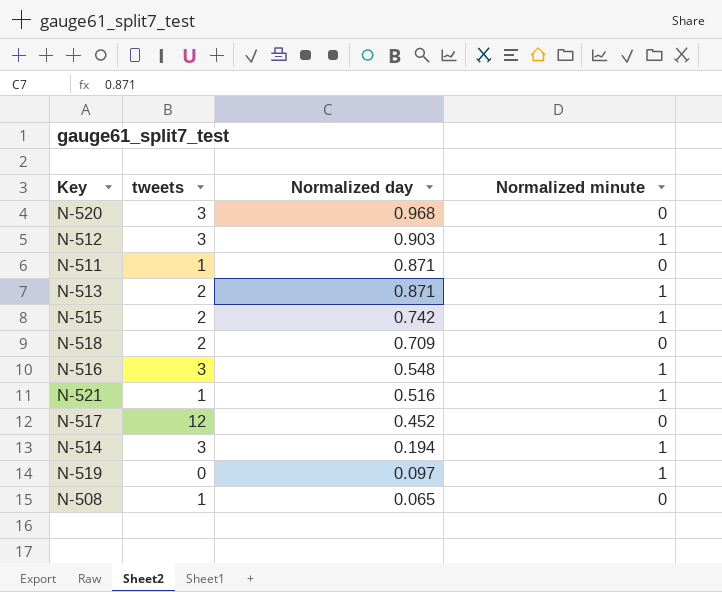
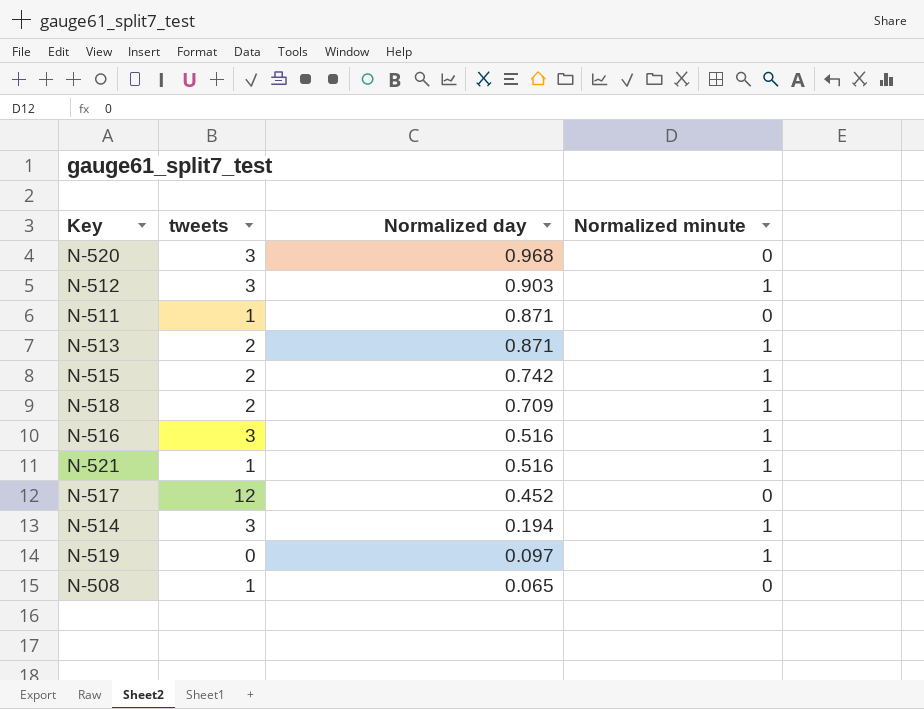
N-518 | Normalized minute: 0 -> 1
N-516 | Normalized day: 0.548 -> 0.516

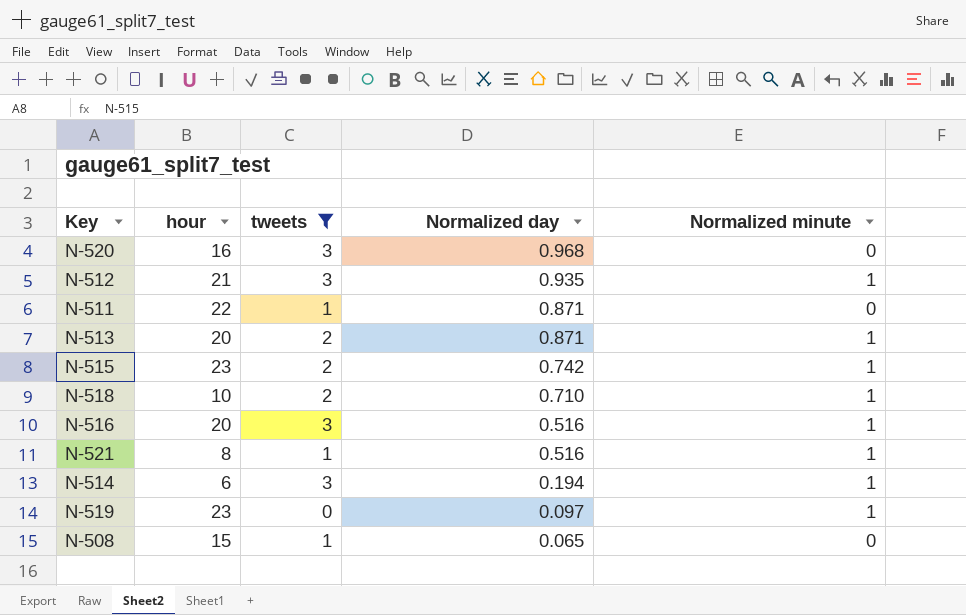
filter: none -> tweets != 12
column hour | position: none -> 2
N-512 | Normalized day: 0.903 -> 0.935
N-518 | Normalized day: 0.709 -> 0.710

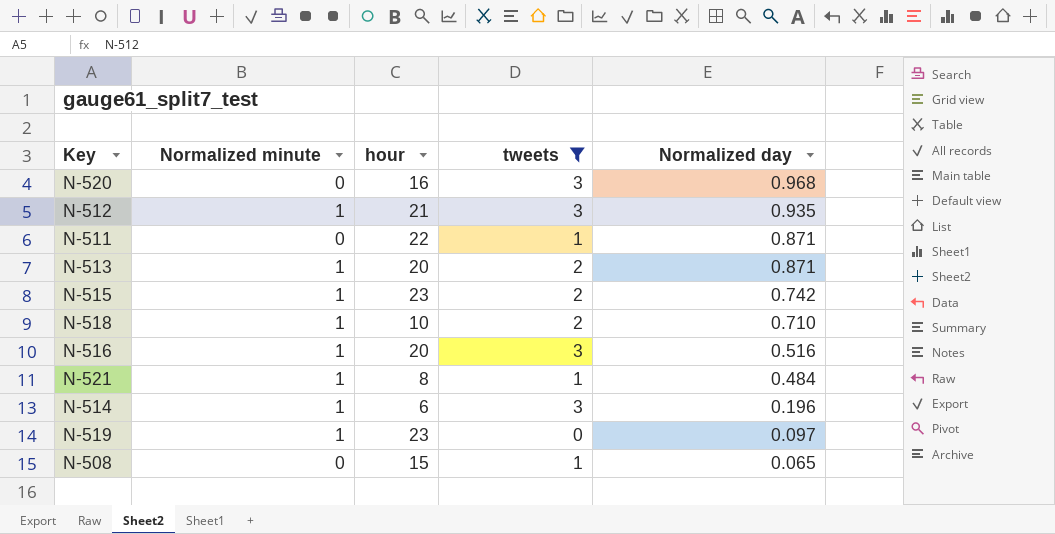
column Normalized minute | position: 5 -> 2
N-521 | Normalized day: 0.516 -> 0.484
N-514 | Normalized day: 0.194 -> 0.196

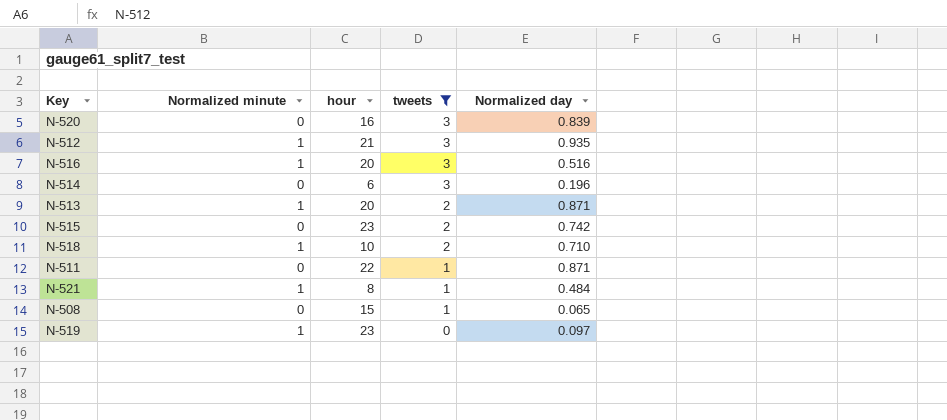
row order: Normalized day descending -> tweets descending
N-520 | Normalized day: 0.968 -> 0.839
N-514 | Normalized minute: 1 -> 0
N-515 | Normalized minute: 1 -> 0

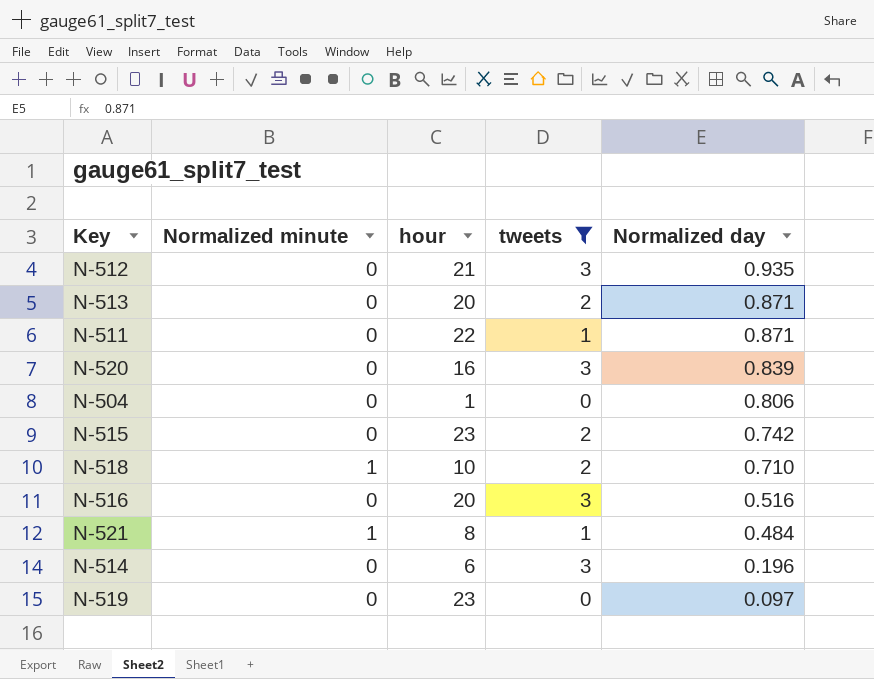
row order: tweets descending -> Normalized day descending
row N-508: 0 | 15 | 1 | 0.065 -> none
N-512 | Normalized minute: 1 -> 0
N-513 | Normalized minute: 1 -> 0
row N-504: none -> 0 | 1 | 0 | 0.806
N-516 | Normalized minute: 1 -> 0
N-519 | Normalized minute: 1 -> 0

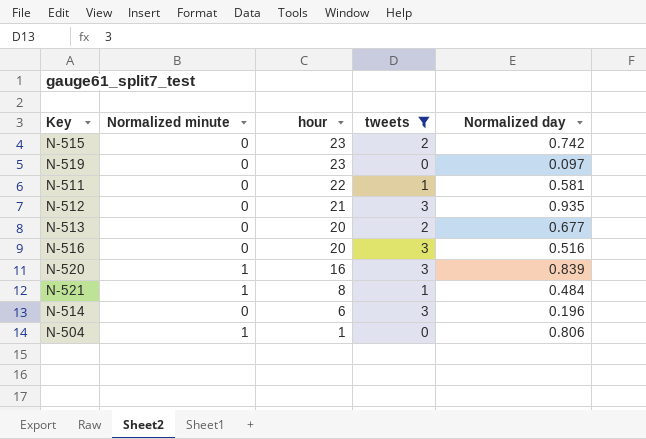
row order: Normalized day descending -> hour descending
row N-518: 1 | 10 | 2 | 0.710 -> none
N-511 | Normalized day: 0.871 -> 0.581
N-513 | Normalized day: 0.871 -> 0.677
N-520 | Normalized minute: 0 -> 1
N-504 | Normalized minute: 0 -> 1

